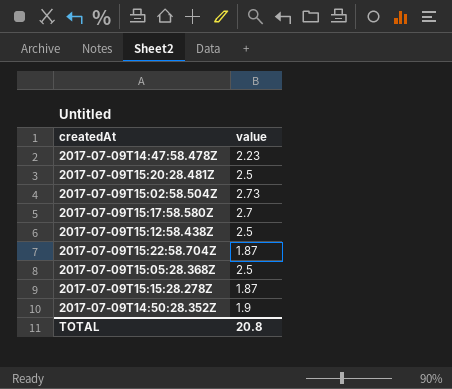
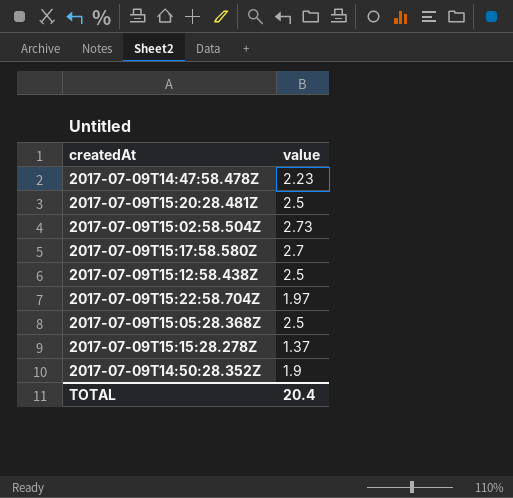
2017-07-09T15:22:58.704Z | value: 1.87 -> 1.97
2017-07-09T15:15:28.278Z | value: 1.87 -> 1.37
TOTAL | value: 20.8 -> 20.4

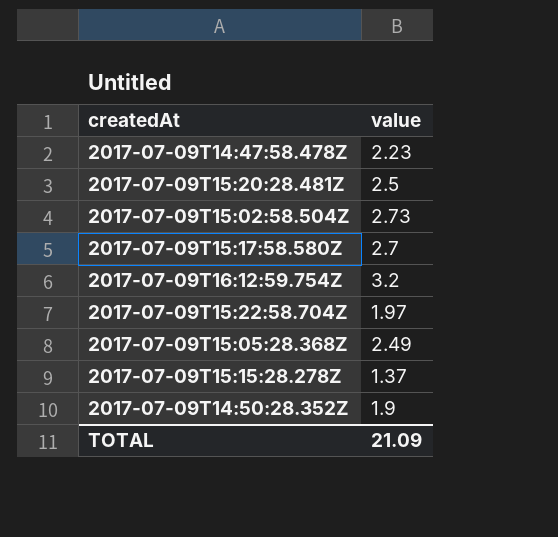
row 2017-07-09T15:12:58.438Z: 2.5 -> none
row 2017-07-09T16:12:59.754Z: none -> 3.2
2017-07-09T15:05:28.368Z | value: 2.5 -> 2.49
TOTAL | value: 20.4 -> 21.09

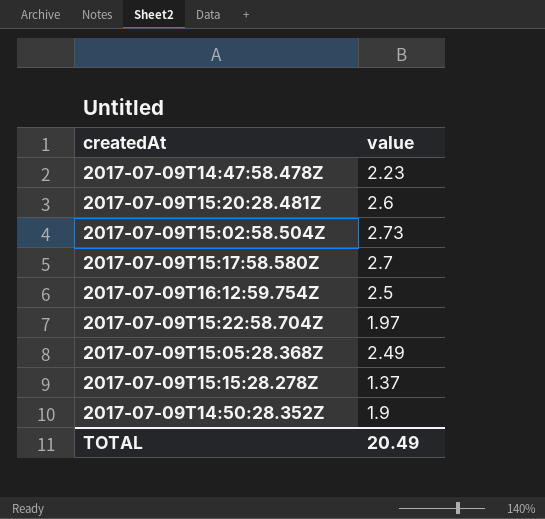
2017-07-09T15:20:28.481Z | value: 2.5 -> 2.6
2017-07-09T16:12:59.754Z | value: 3.2 -> 2.5
TOTAL | value: 21.09 -> 20.49

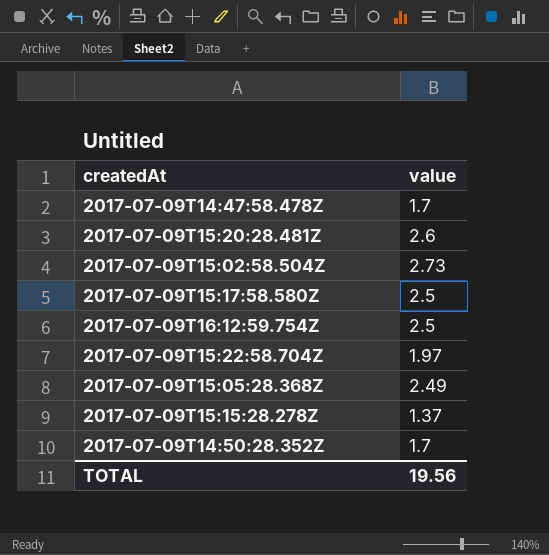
2017-07-09T14:47:58.478Z | value: 2.23 -> 1.7
2017-07-09T15:17:58.580Z | value: 2.7 -> 2.5
2017-07-09T14:50:28.352Z | value: 1.9 -> 1.7
TOTAL | value: 20.49 -> 19.56

